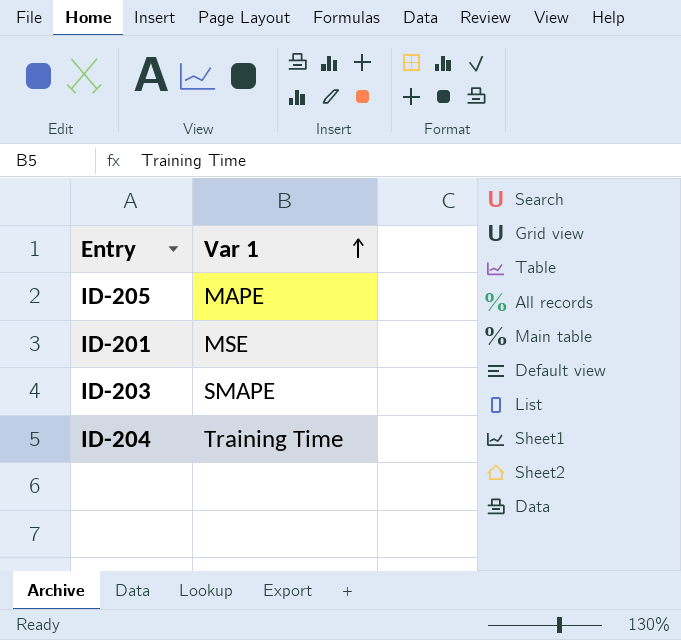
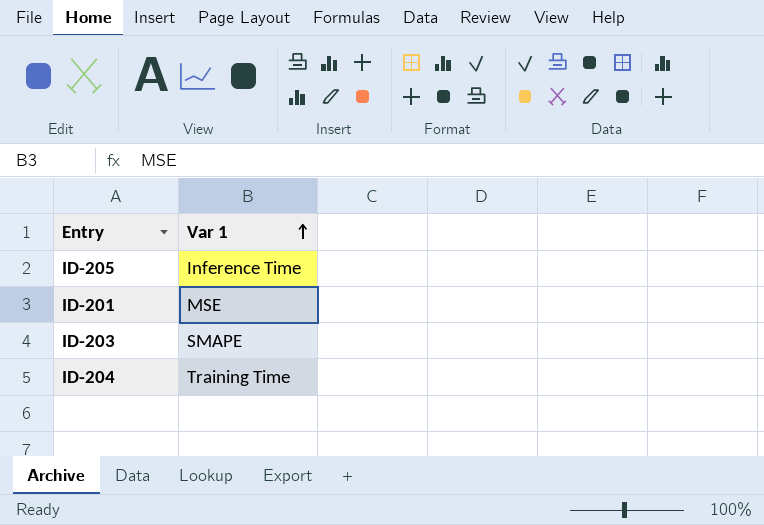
ID-205 | Var 1: MAPE -> Inference Time

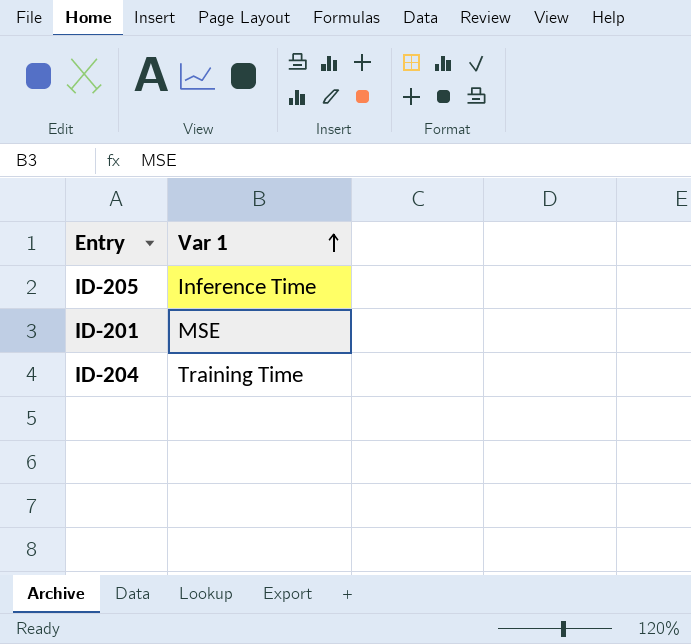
row ID-203: SMAPE -> none

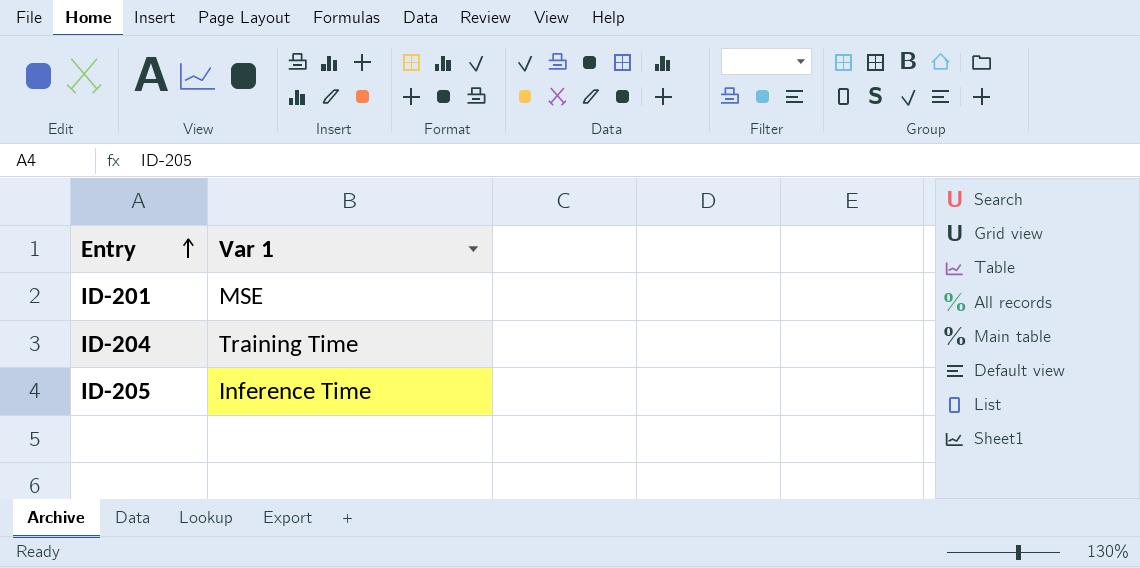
row order: Var 1 ascending -> Entry ascending

